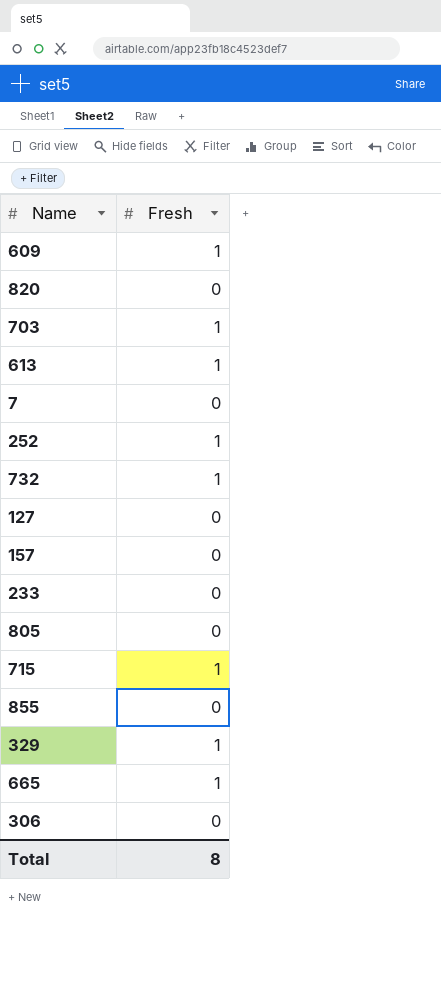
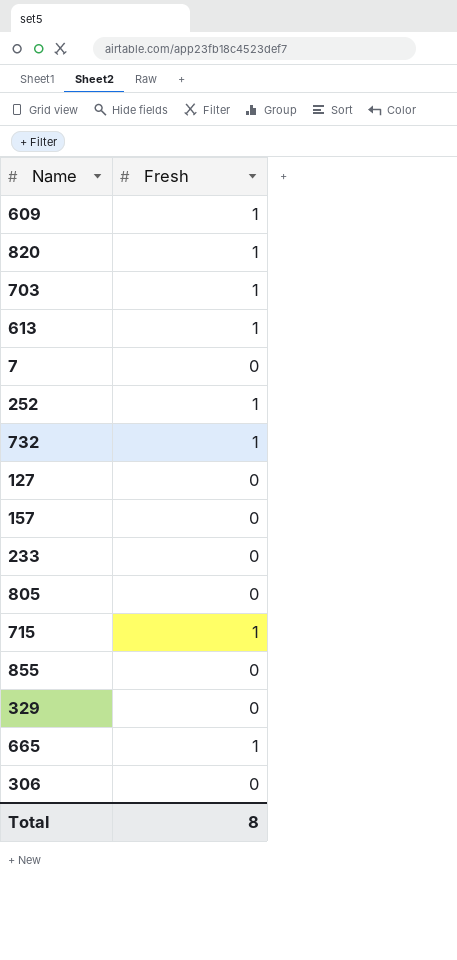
820 | Fresh: 0 -> 1
329 | Fresh: 1 -> 0

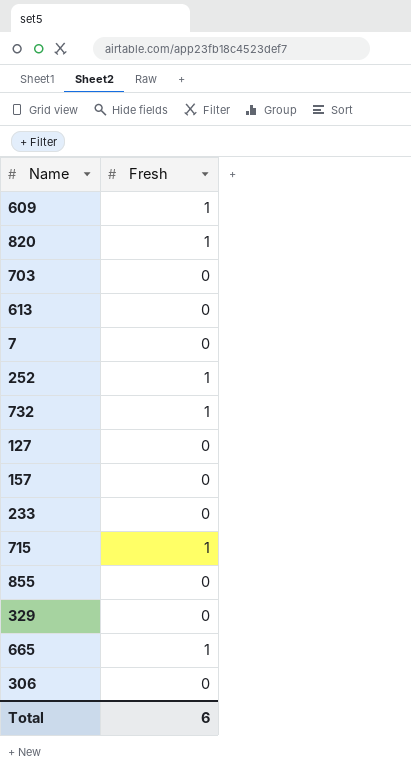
row 805: 0 -> none
703 | Fresh: 1 -> 0
613 | Fresh: 1 -> 0
Total | Fresh: 8 -> 6

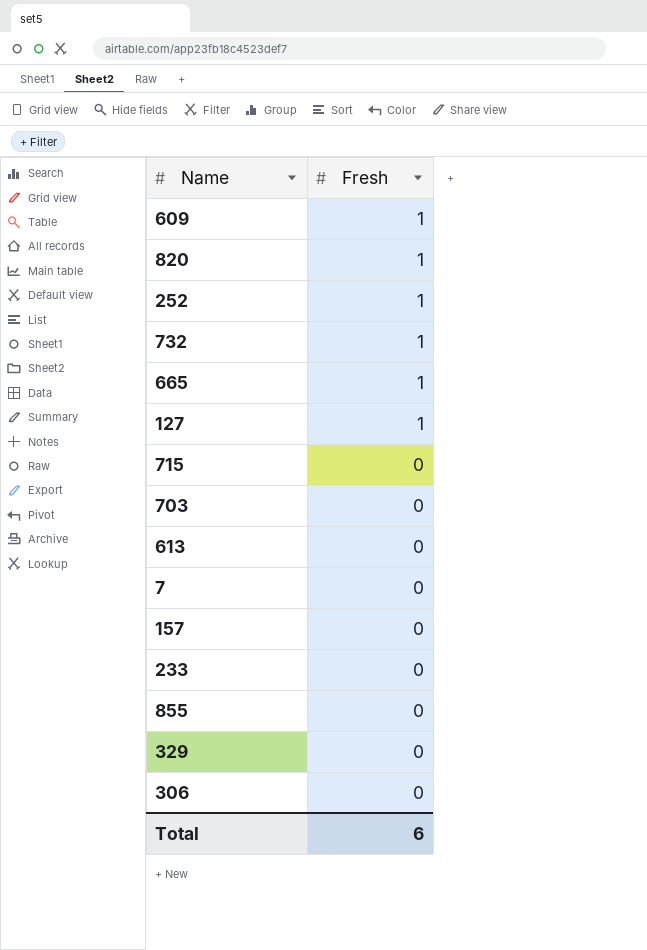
row order: none -> Fresh descending
127 | Fresh: 0 -> 1
715 | Fresh: 1 -> 0

